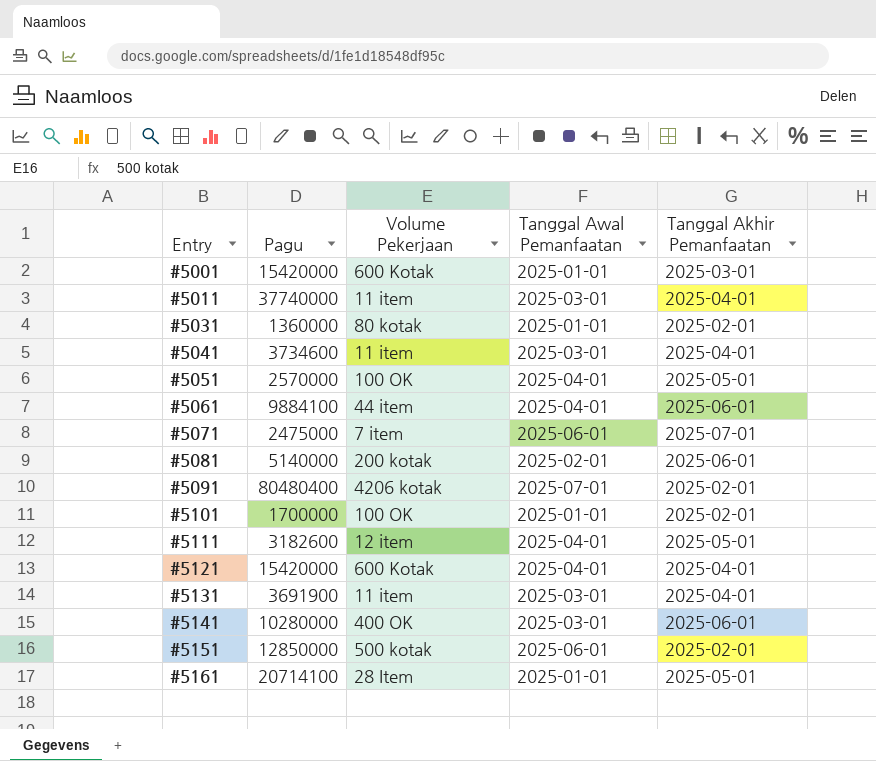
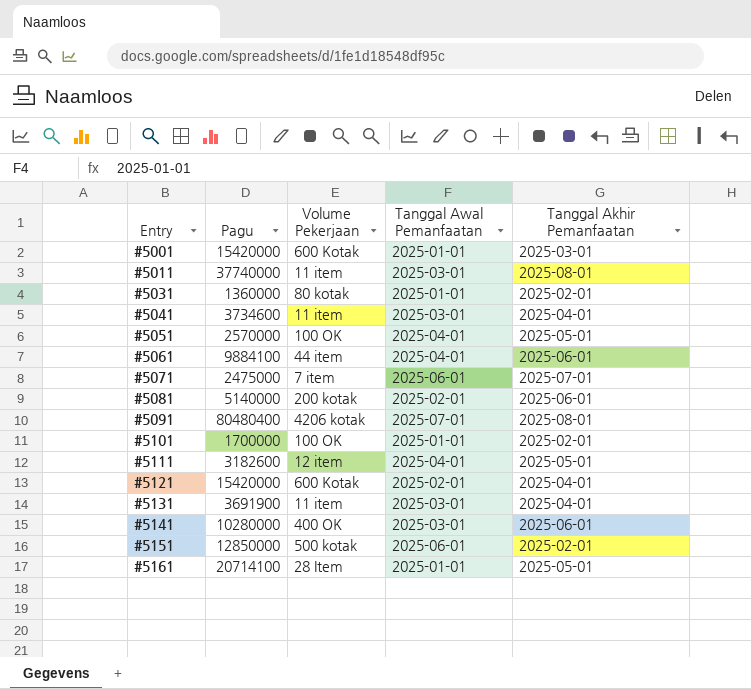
#5011 | Tanggal Akhir Pemanfaatan: 2025-04-01 -> 2025-08-01
#5091 | Tanggal Akhir Pemanfaatan: 2025-02-01 -> 2025-08-01
#5121 | Tanggal Awal Pemanfaatan: 2025-04-01 -> 2025-02-01

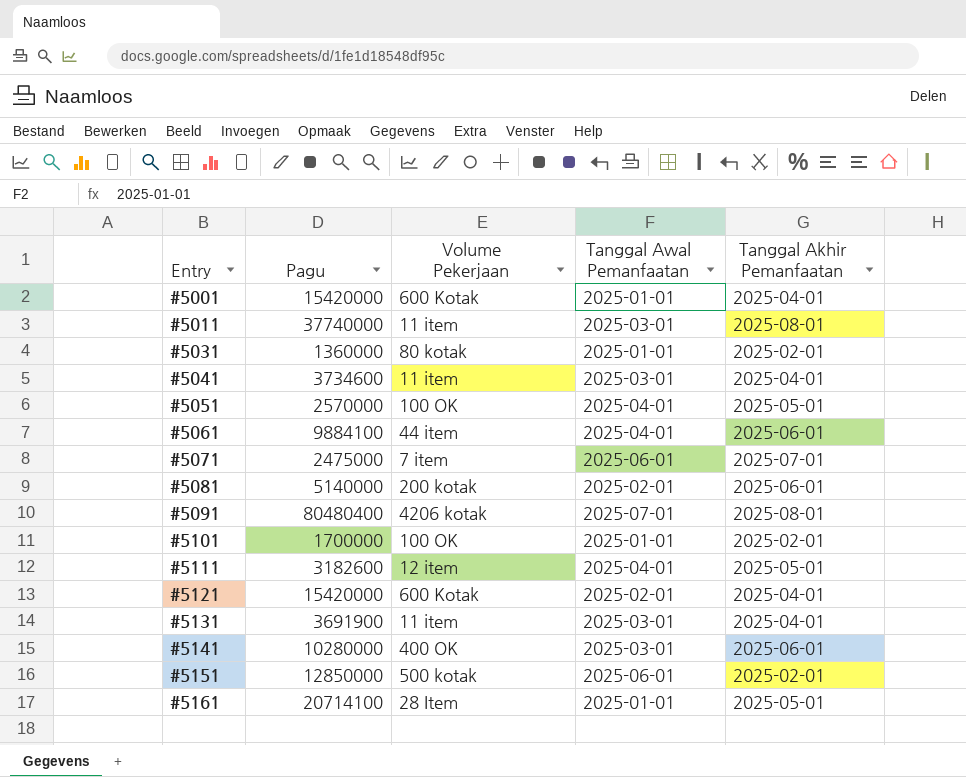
#5001 | Tanggal Akhir Pemanfaatan: 2025-03-01 -> 2025-04-01

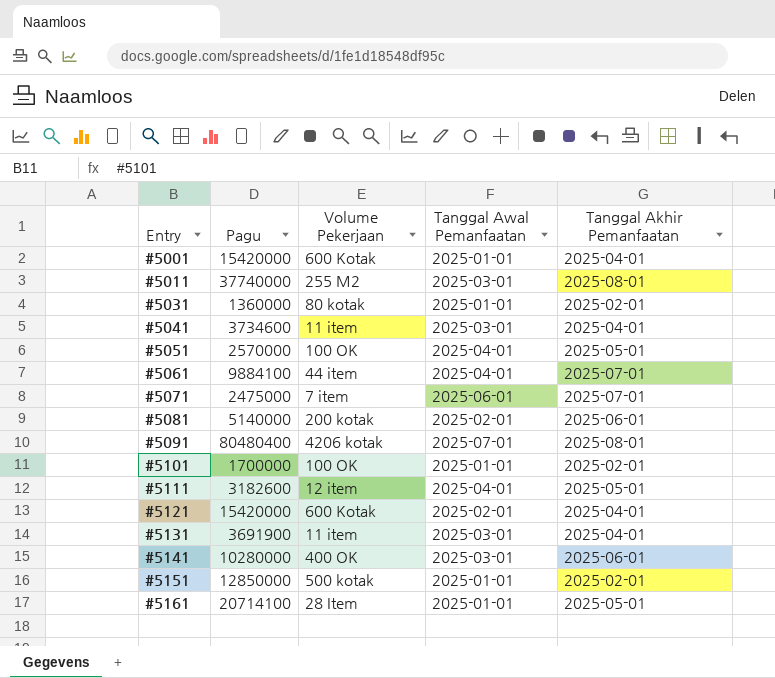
#5011 | Volume Pekerjaan: 11 item -> 255 M2
#5061 | Tanggal Akhir Pemanfaatan: 2025-06-01 -> 2025-07-01
#5151 | Tanggal Awal Pemanfaatan: 2025-06-01 -> 2025-01-01

